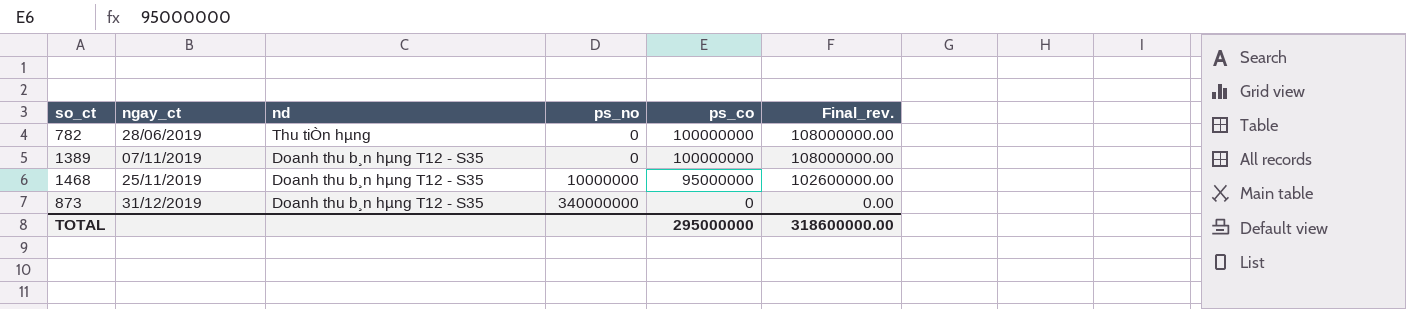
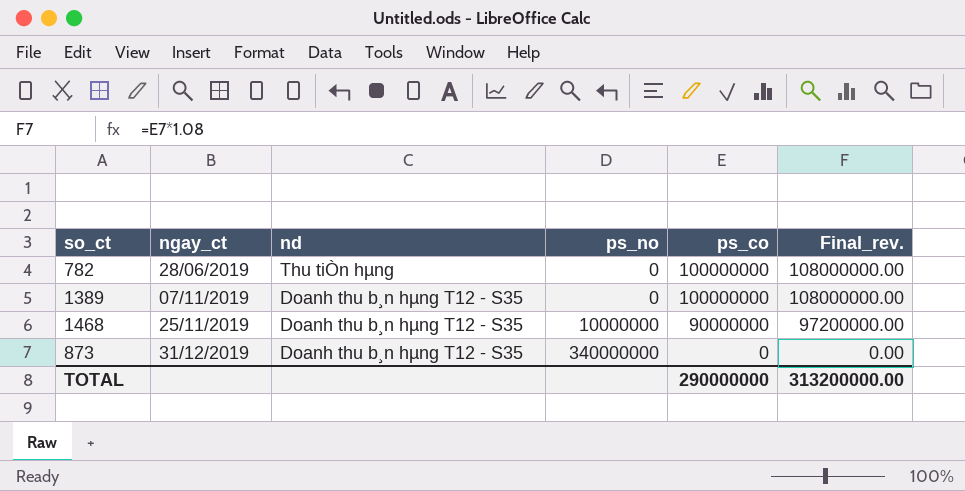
1468 | ps_co: 95000000 -> 90000000
1468 | Final_rev.: 102600000.00 -> 97200000.00
TOTAL | ps_co: 295000000 -> 290000000
TOTAL | Final_rev.: 318600000.00 -> 313200000.00

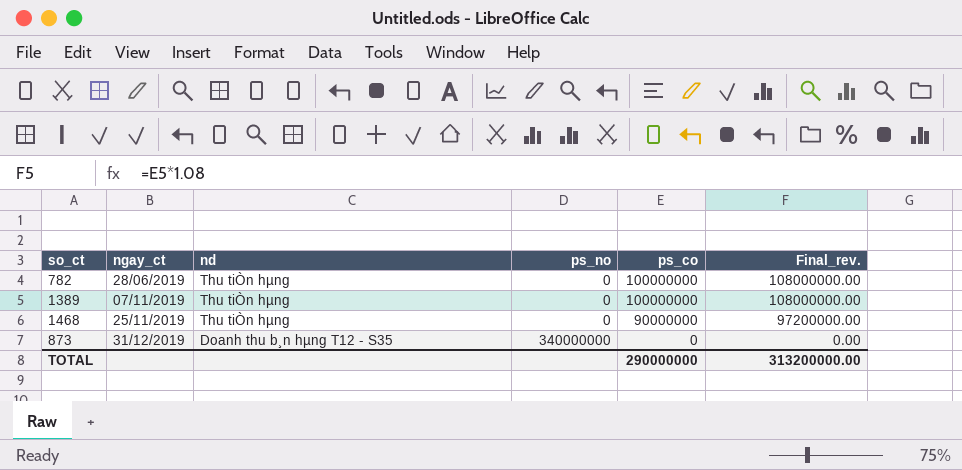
1389 | nd: Doanh thu b¸n hµng T12 - S35 -> Thu tiÒn hµng
1468 | nd: Doanh thu b¸n hµng T12 - S35 -> Thu tiÒn hµng
1468 | ps_no: 10000000 -> 0

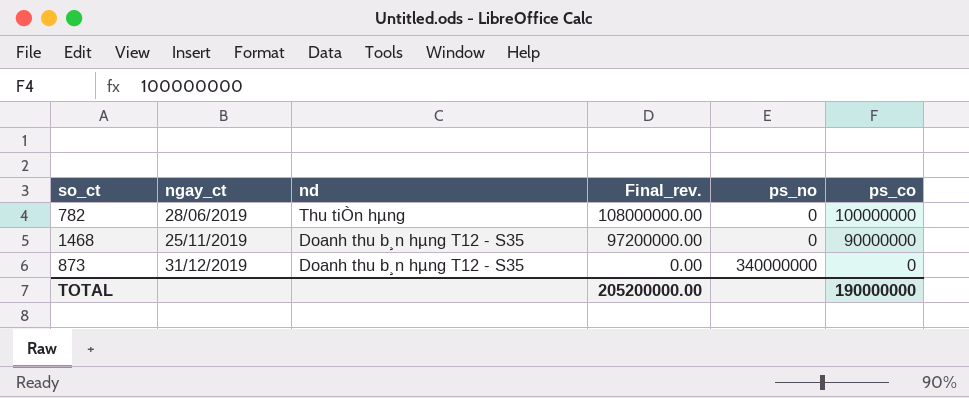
column Final_rev. | position: 6 -> 4
row 1389: 07/11/2019 | Thu tiÒn hµng | 0 | 100000000 | 108000000.00 -> none
1468 | nd: Thu tiÒn hµng -> Doanh thu b¸n hµng T12 - S35
TOTAL | Final_rev.: 313200000.00 -> 205200000.00
TOTAL | ps_co: 290000000 -> 190000000

